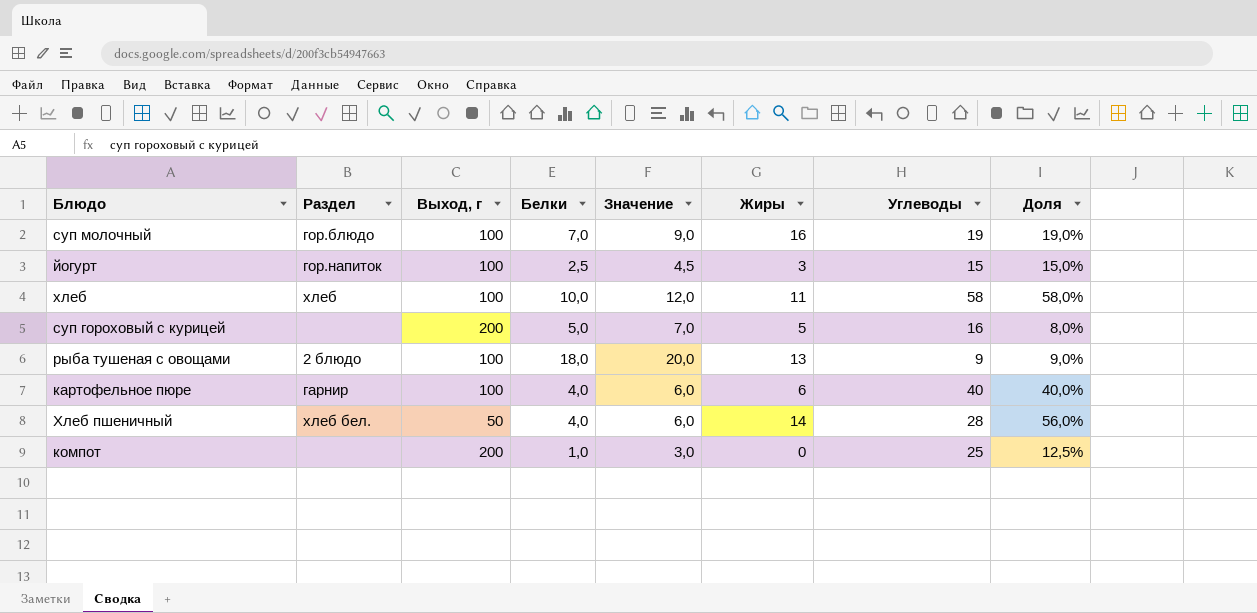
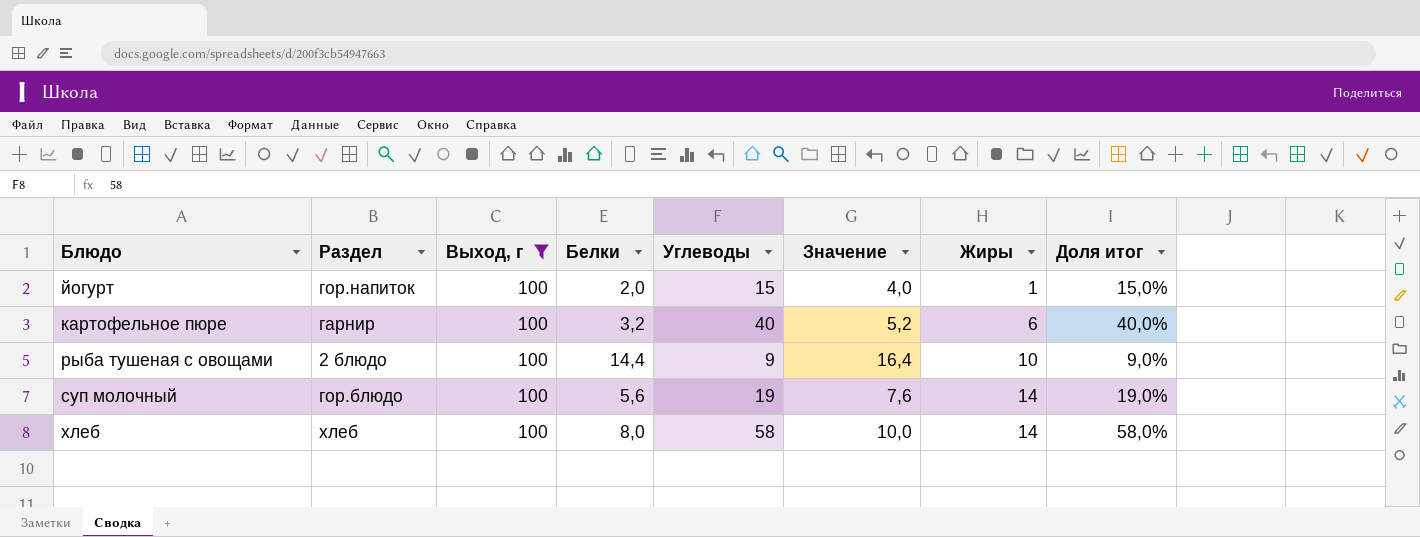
filter: none -> Выход, г = 100
row order: none -> Блюдо ascending
column Углеводы | position: 7 -> 5
column name: Доля -> Доля итог
йогурт | Белки: 2,5 -> 2,0
йогурт | Значение: 4,5 -> 4,0
йогурт | Жиры: 3 -> 1
картофельное пюре | Белки: 4,0 -> 3,2
картофельное пюре | Значение: 6,0 -> 5,2
рыба тушеная с овощами | Белки: 18,0 -> 14,4
рыба тушеная с овощами | Значение: 20,0 -> 16,4
рыба тушеная с овощами | Жиры: 13 -> 10
суп молочный | Белки: 7,0 -> 5,6
суп молочный | Значение: 9,0 -> 7,6
суп молочный | Жиры: 16 -> 14
хлеб | Белки: 10,0 -> 8,0
хлеб | Значение: 12,0 -> 10,0
хлеб | Жиры: 11 -> 14

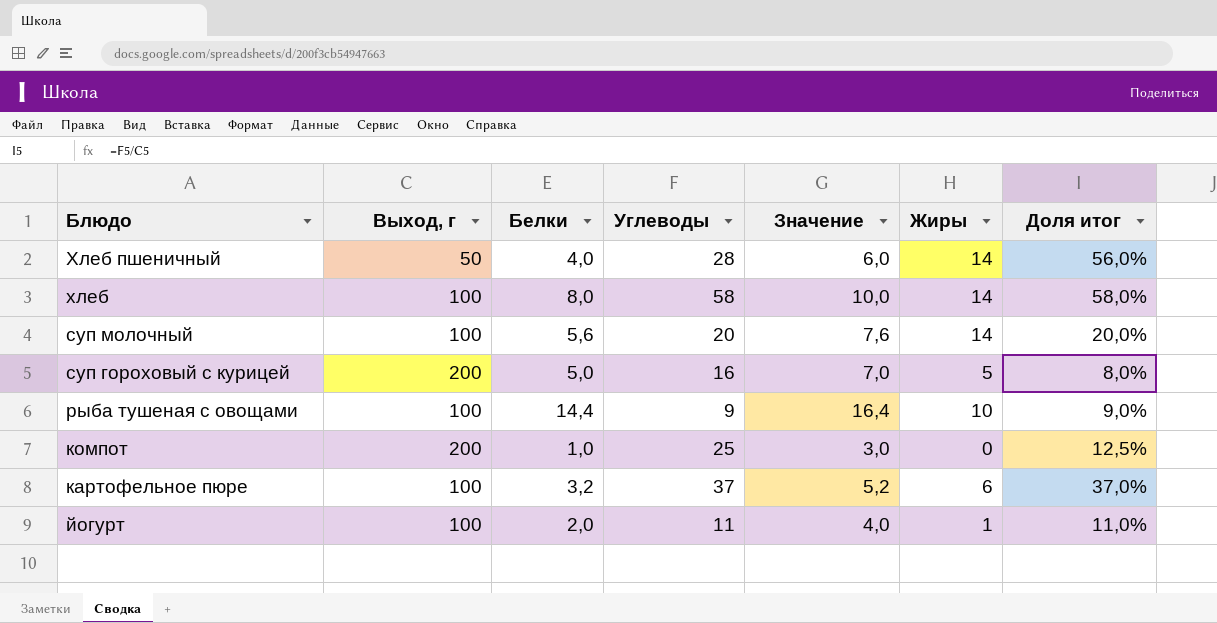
filter: Выход, г = 100 -> none
row order: Блюдо ascending -> Блюдо descending
column Раздел | position: 2 -> none
суп молочный | Углеводы: 19 -> 20
суп молочный | Доля итог: 19,0% -> 20,0%
картофельное пюре | Углеводы: 40 -> 37
картофельное пюре | Доля итог: 40,0% -> 37,0%
йогурт | Углеводы: 15 -> 11
йогурт | Доля итог: 15,0% -> 11,0%

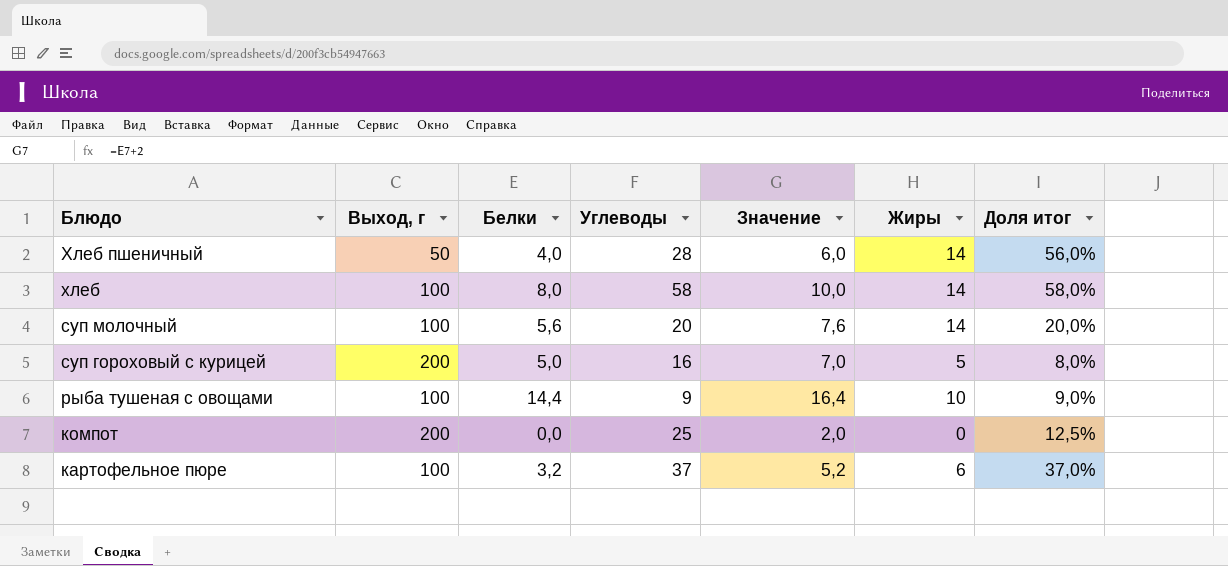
row йогурт: 100 | 2,0 | 11 | 4,0 | 1 | 11,0% -> none
компот | Белки: 1,0 -> 0,0
компот | Значение: 3,0 -> 2,0

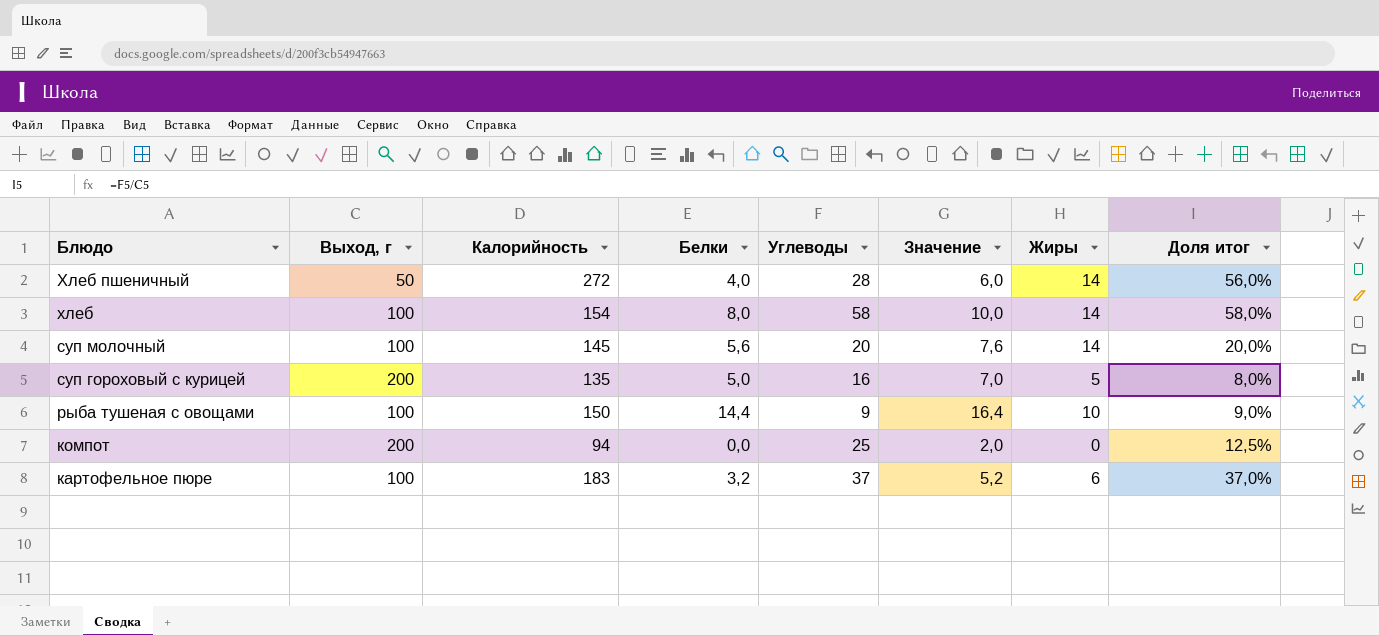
column Калорийность | position: none -> 3

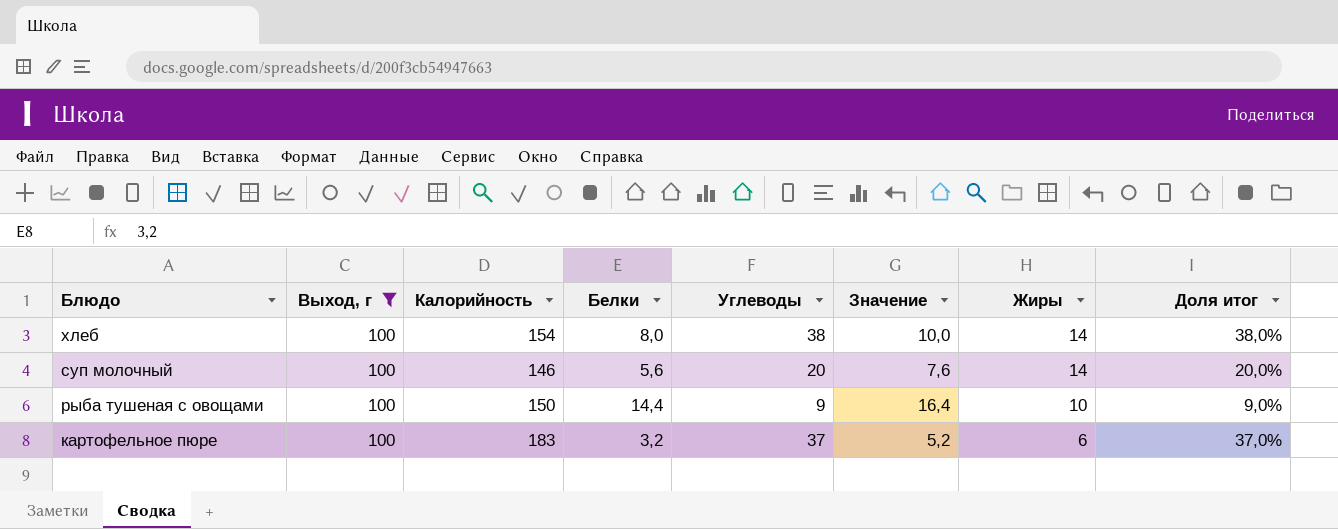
filter: none -> Выход, г = 100
хлеб | Углеводы: 58 -> 38
хлеб | Доля итог: 58,0% -> 38,0%
суп молочный | Калорийность: 145 -> 146

